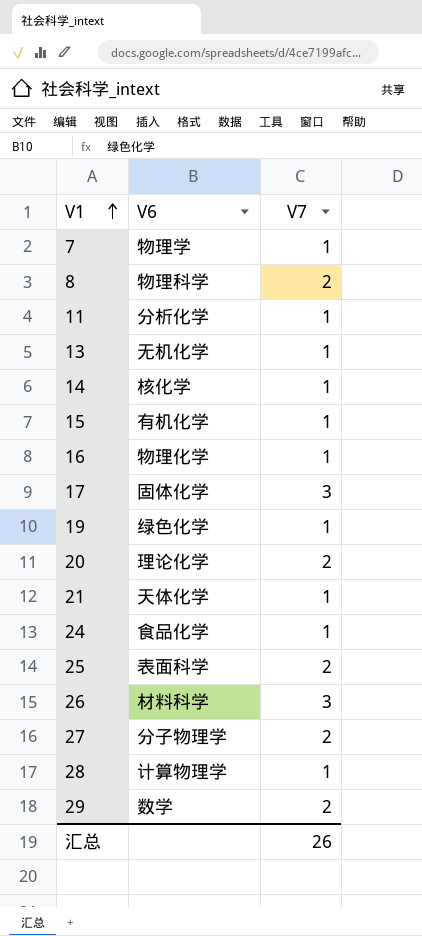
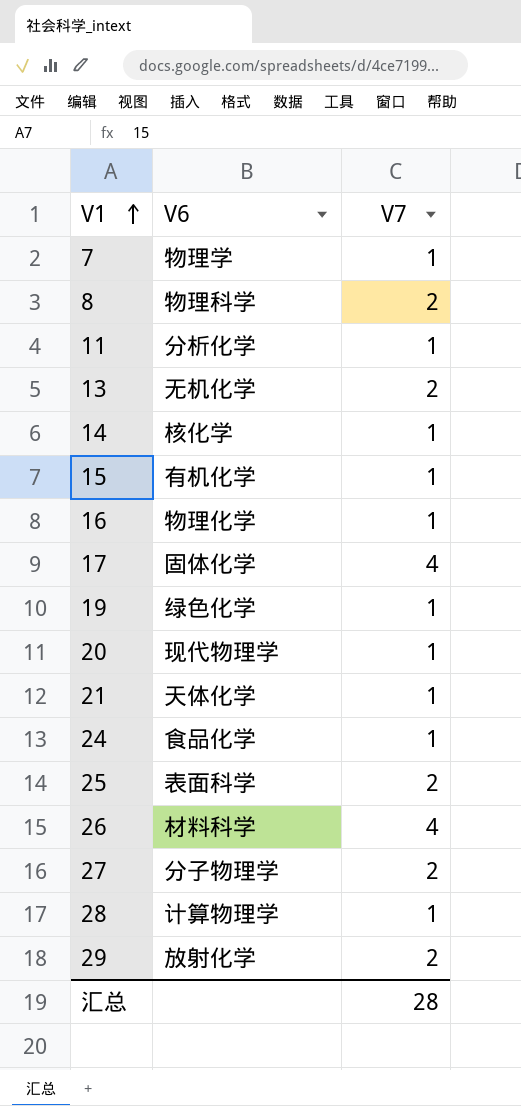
13 | V7: 1 -> 2
17 | V7: 3 -> 4
20 | V6: 理论化学 -> 现代物理学
20 | V7: 2 -> 1
26 | V7: 3 -> 4
29 | V6: 数学 -> 放射化学
汇总 | V7: 26 -> 28

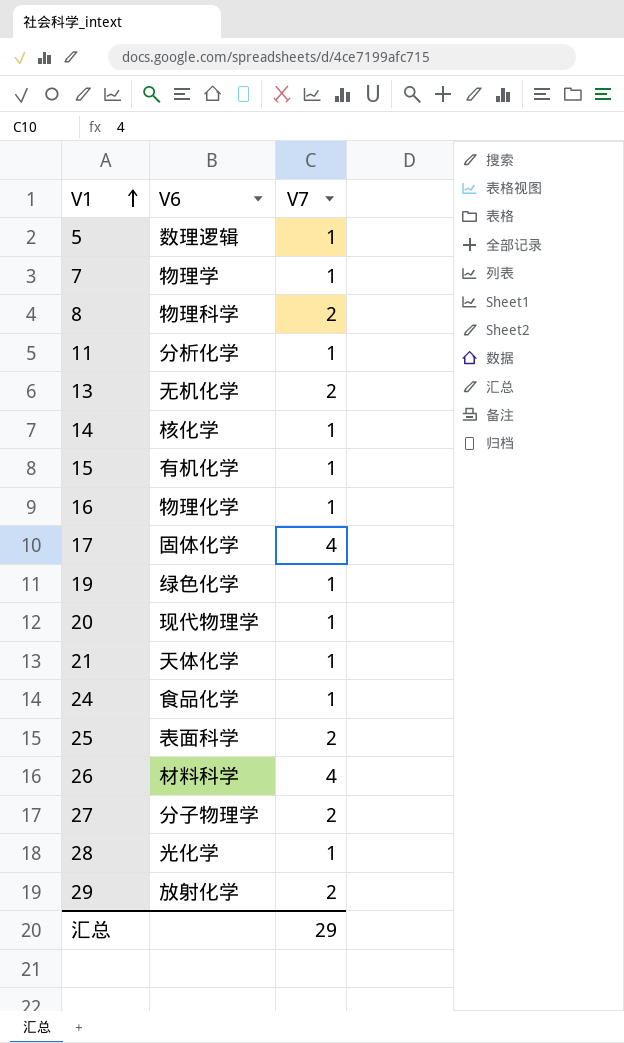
row 5: none -> 数理逻辑 | 1
28 | V6: 计算物理学 -> 光化学
汇总 | V7: 28 -> 29

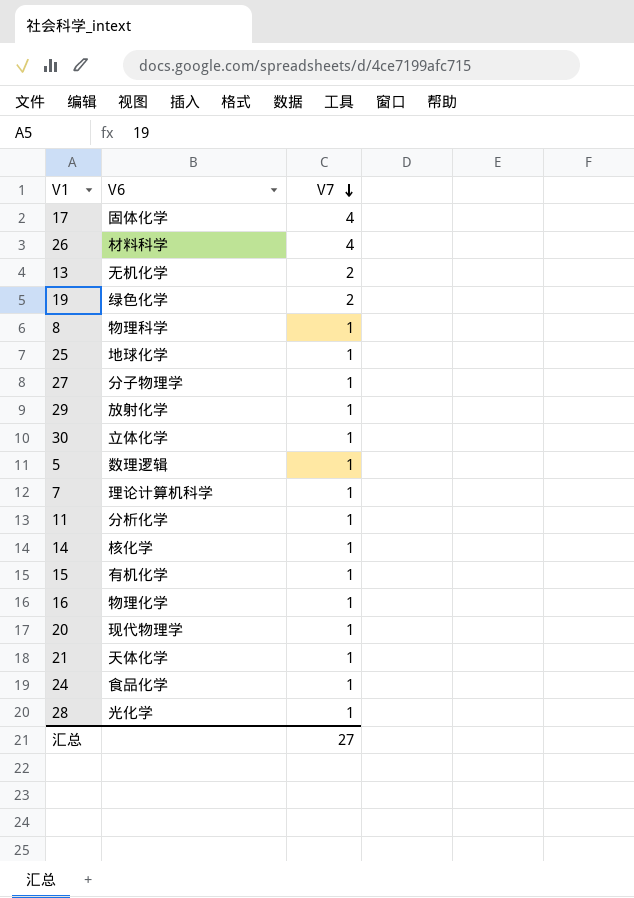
row order: V1 ascending -> V7 descending
19 | V7: 1 -> 2
8 | V7: 2 -> 1
25 | V6: 表面科学 -> 地球化学
25 | V7: 2 -> 1
27 | V7: 2 -> 1
29 | V7: 2 -> 1
row 30: none -> 立体化学 | 1
7 | V6: 物理学 -> 理论计算机科学
汇总 | V7: 29 -> 27

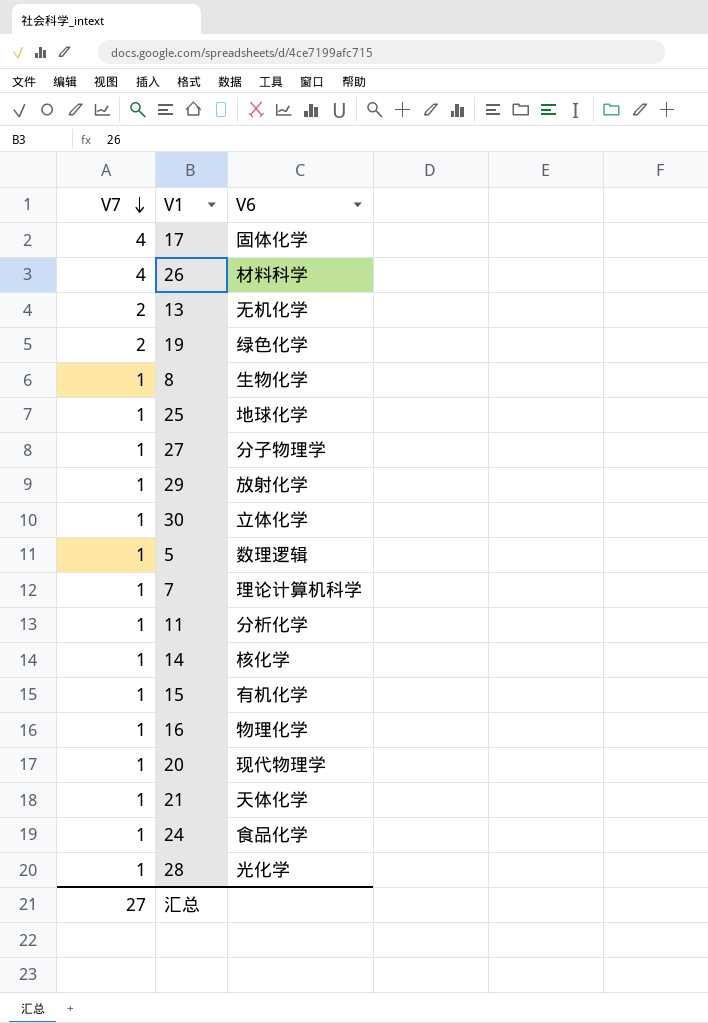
column V7 | position: 3 -> 1
8 | V6: 物理科学 -> 生物化学

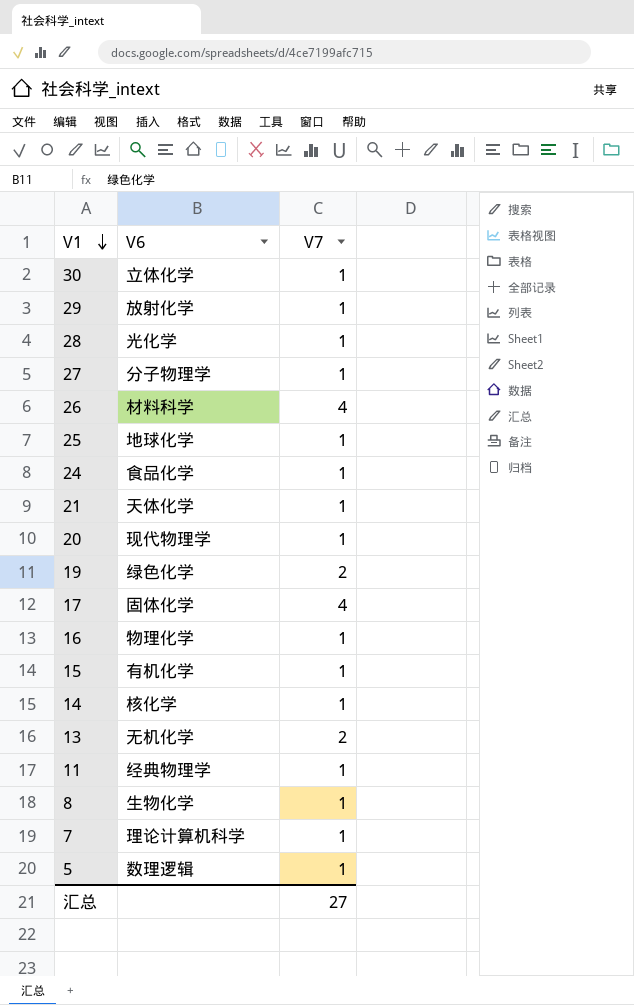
row order: V7 descending -> V1 descending
column V7 | position: 1 -> 3
11 | V6: 分析化学 -> 经典物理学

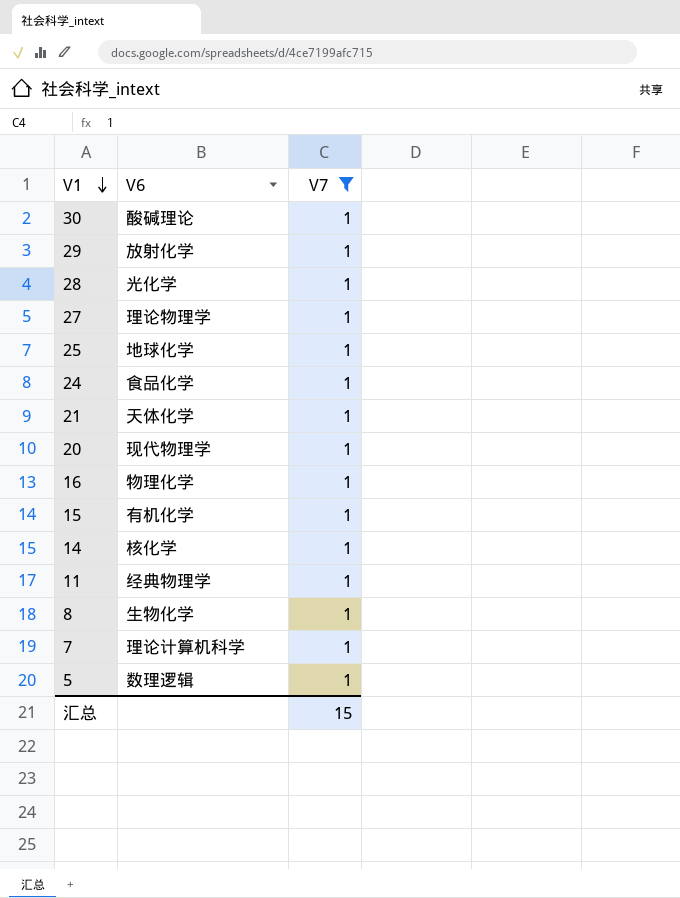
filter: none -> V7 = 1
30 | V6: 立体化学 -> 酸碱理论
27 | V6: 分子物理学 -> 理论物理学
汇总 | V7: 27 -> 15

